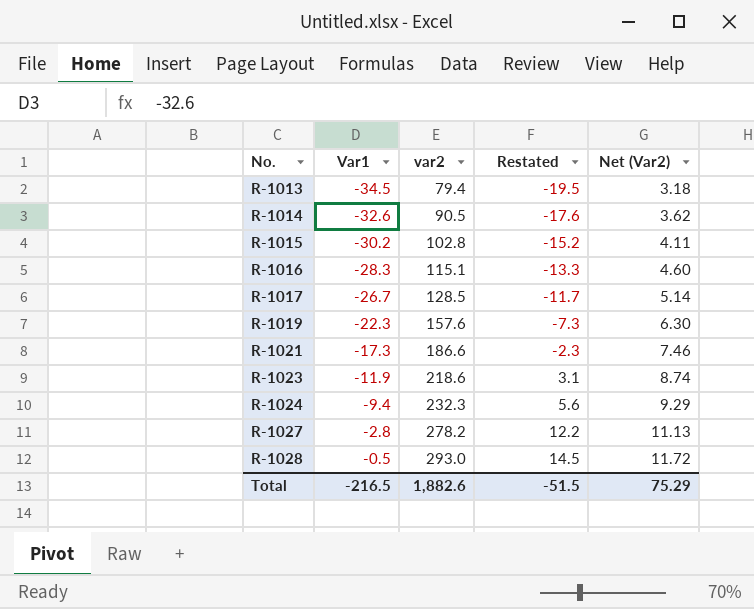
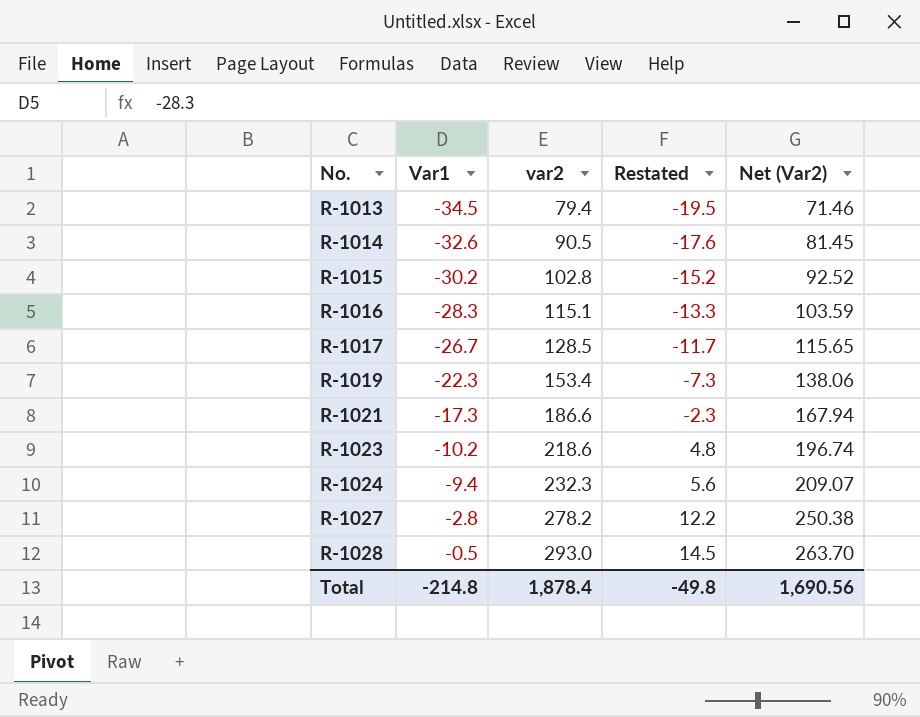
column Net (Var2) | formula: [var2] * 0.04 -> [var2] * 0.9
R-1019 | var2: 157.6 -> 153.4
R-1023 | Var1: -11.9 -> -10.2
R-1023 | Restated: 3.1 -> 4.8
Total | Var1: -216.5 -> -214.8
Total | var2: 1,882.6 -> 1,878.4
Total | Restated: -51.5 -> -49.8
Total | Net (Var2): 75.29 -> 1,690.56

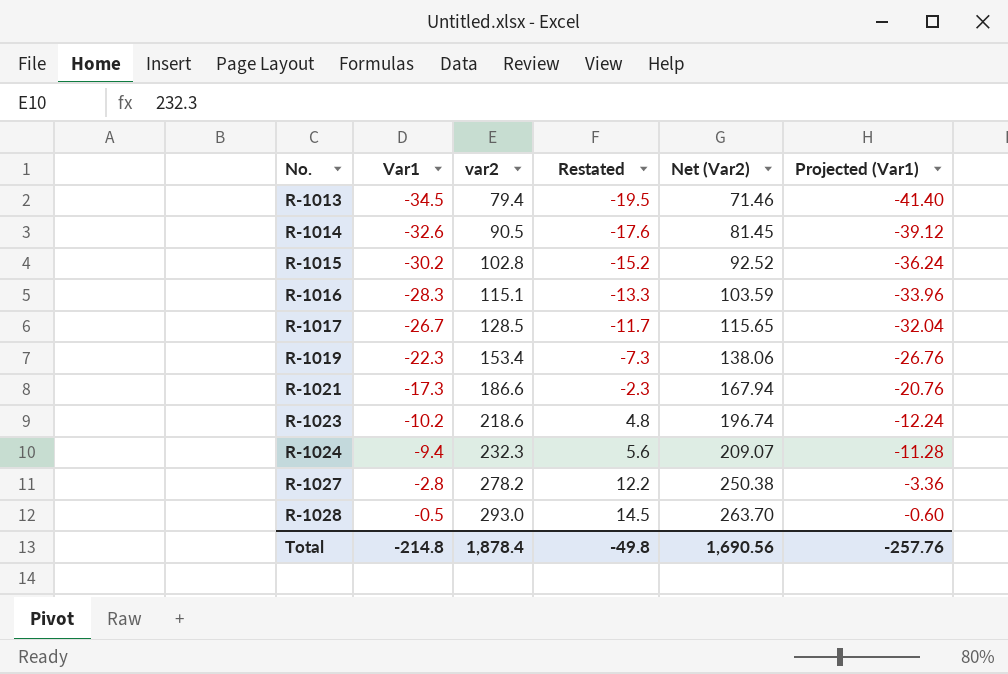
column Projected (Var1) | formula: none -> [Var1] * 1.2

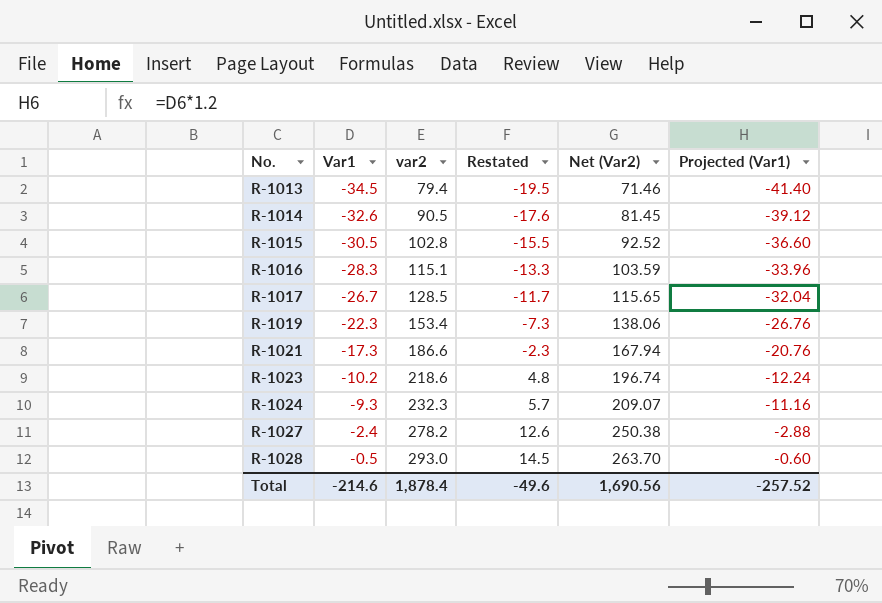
R-1015 | Var1: -30.2 -> -30.5
R-1015 | Restated: -15.2 -> -15.5
R-1015 | Projected (Var1): -36.24 -> -36.60
R-1024 | Var1: -9.4 -> -9.3
R-1024 | Restated: 5.6 -> 5.7
R-1024 | Projected (Var1): -11.28 -> -11.16
R-1027 | Var1: -2.8 -> -2.4
R-1027 | Restated: 12.2 -> 12.6
R-1027 | Projected (Var1): -3.36 -> -2.88
Total | Var1: -214.8 -> -214.6
Total | Restated: -49.8 -> -49.6
Total | Projected (Var1): -257.76 -> -257.52

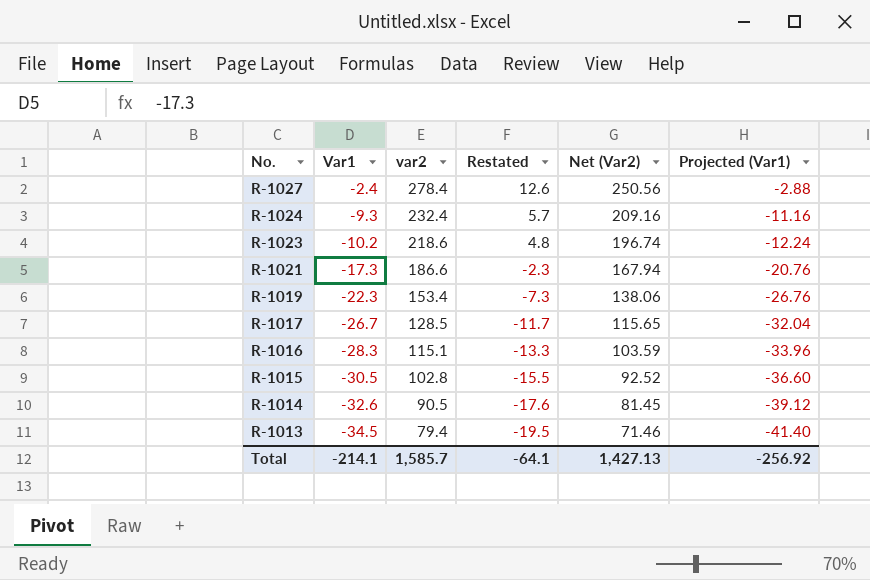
row order: No. ascending -> No. descending
row R-1028: -0.5 | 293.0 | 14.5 | 263.70 | -0.60 -> none
R-1027 | var2: 278.2 -> 278.4
R-1027 | Net (Var2): 250.38 -> 250.56
R-1024 | var2: 232.3 -> 232.4
R-1024 | Net (Var2): 209.07 -> 209.16
Total | Var1: -214.6 -> -214.1
Total | var2: 1,878.4 -> 1,585.7
Total | Restated: -49.6 -> -64.1
Total | Net (Var2): 1,690.56 -> 1,427.13
Total | Projected (Var1): -257.52 -> -256.92

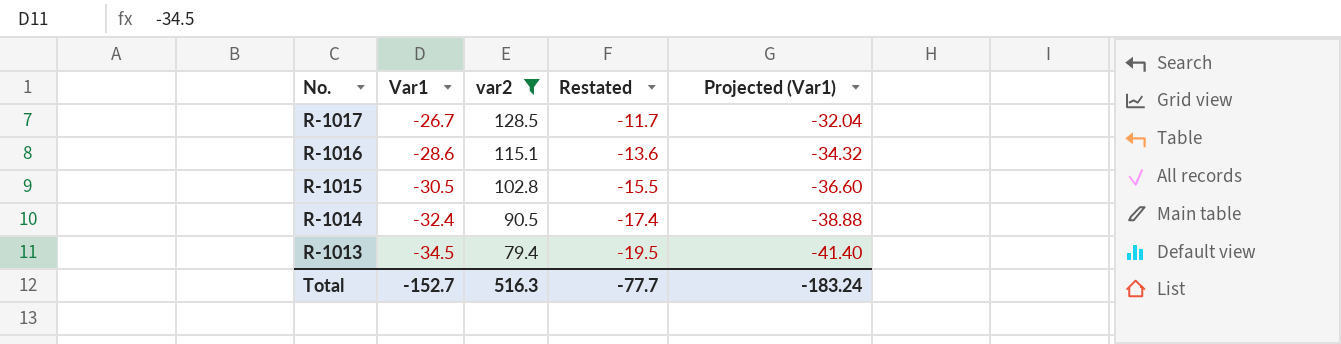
filter: none -> var2 <= 128.5
column Net (Var2) | formula: [var2] * 0.9 -> none
R-1016 | Var1: -28.3 -> -28.6
R-1016 | Restated: -13.3 -> -13.6
R-1016 | Projected (Var1): -33.96 -> -34.32
R-1014 | Var1: -32.6 -> -32.4
R-1014 | Restated: -17.6 -> -17.4
R-1014 | Projected (Var1): -39.12 -> -38.88
Total | Var1: -214.1 -> -152.7
Total | var2: 1,585.7 -> 516.3
Total | Restated: -64.1 -> -77.7
Total | Projected (Var1): -256.92 -> -183.24

